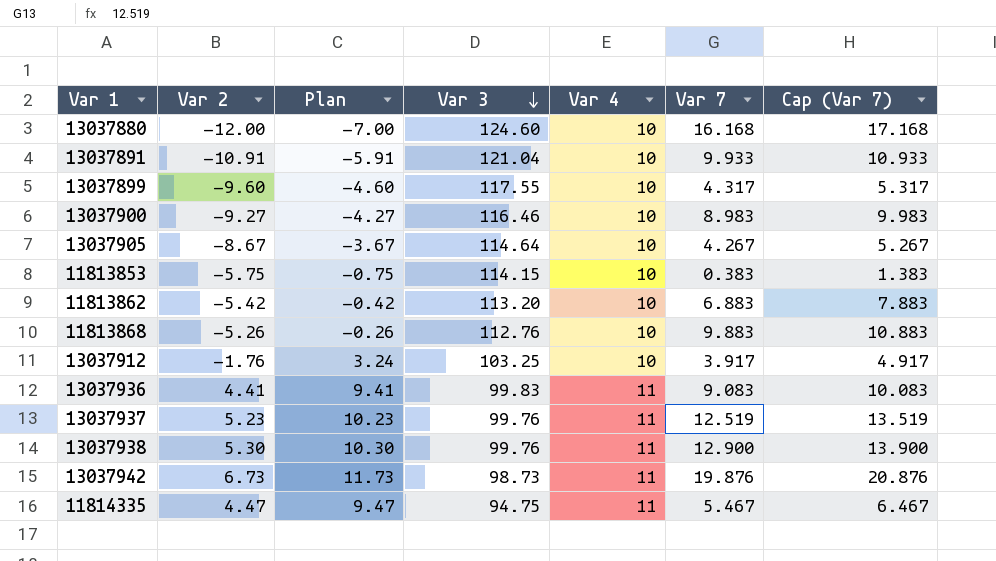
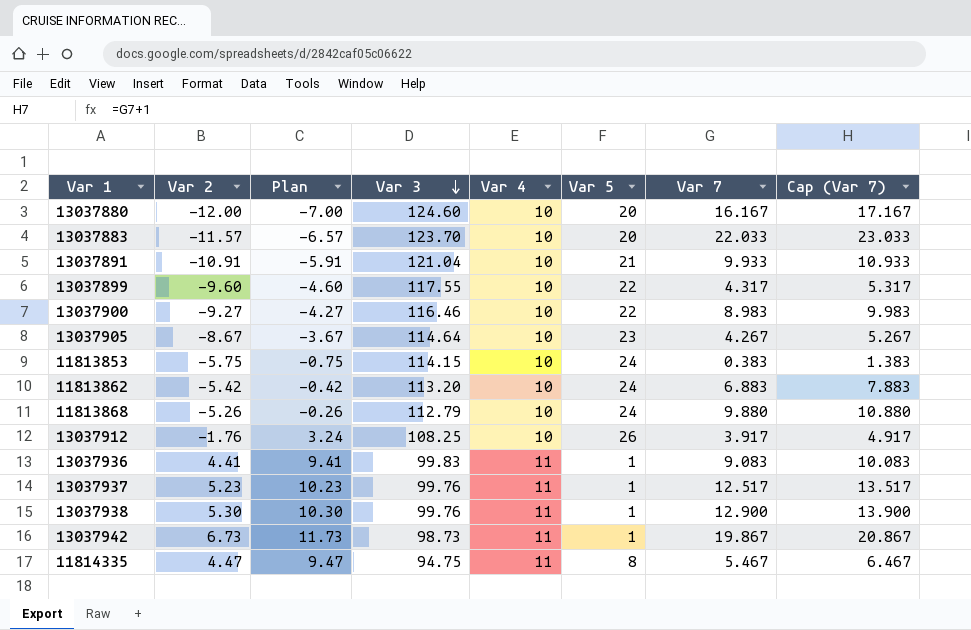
column Var 5 | position: none -> 6
13037880 | Var 7: 16.168 -> 16.167
13037880 | Cap (Var 7): 17.168 -> 17.167
row 13037883: none -> -11.57 | -6.57 | 123.70 | 10 | 20 | 22.033 | 23.033
11813868 | Var 3: 112.76 -> 112.79
11813868 | Var 7: 9.883 -> 9.880
11813868 | Cap (Var 7): 10.883 -> 10.880
13037912 | Var 3: 103.25 -> 108.25
13037937 | Var 7: 12.519 -> 12.517
13037937 | Cap (Var 7): 13.519 -> 13.517
13037942 | Var 7: 19.876 -> 19.867
13037942 | Cap (Var 7): 20.876 -> 20.867

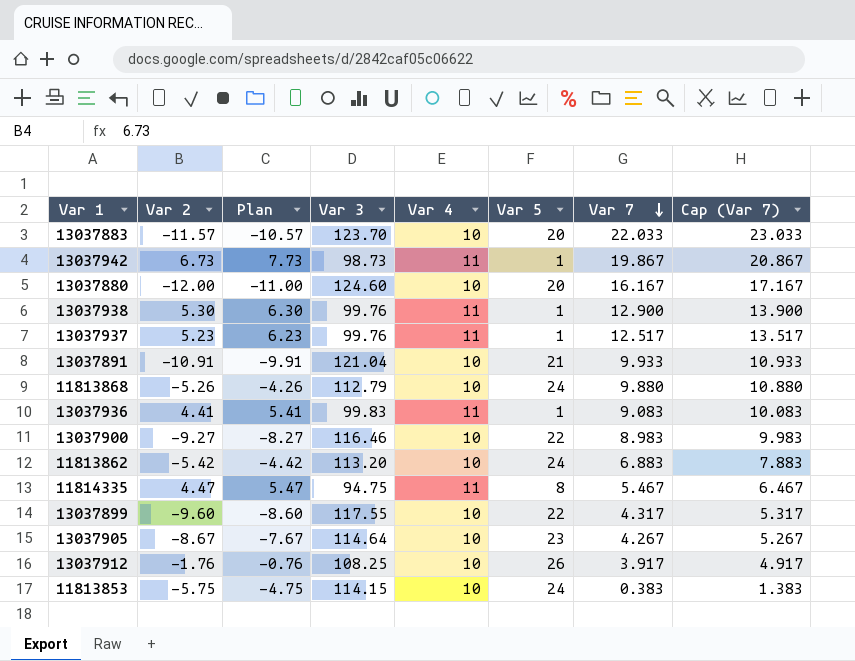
row order: Var 3 descending -> Var 7 descending
column Plan | formula: [Var 2] + 5 -> [Var 2] + 1

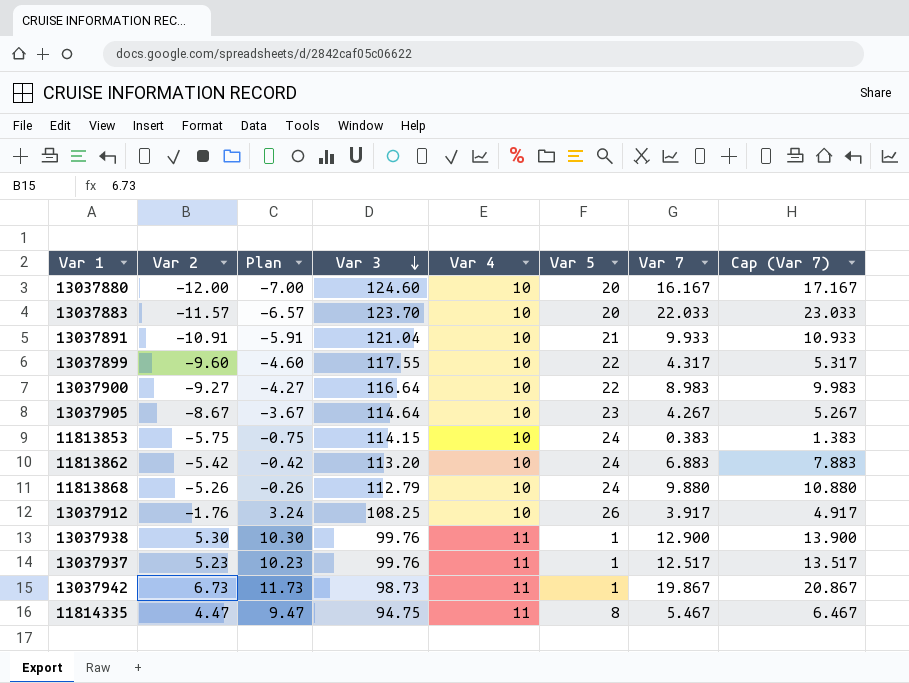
row order: Var 7 descending -> Var 3 descending
column Plan | formula: [Var 2] + 1 -> [Var 2] + 5
row 13037936: 4.41 | 5.41 | 99.83 | 11 | 1 | 9.083 | 10.083 -> none
13037900 | Var 3: 116.46 -> 116.64

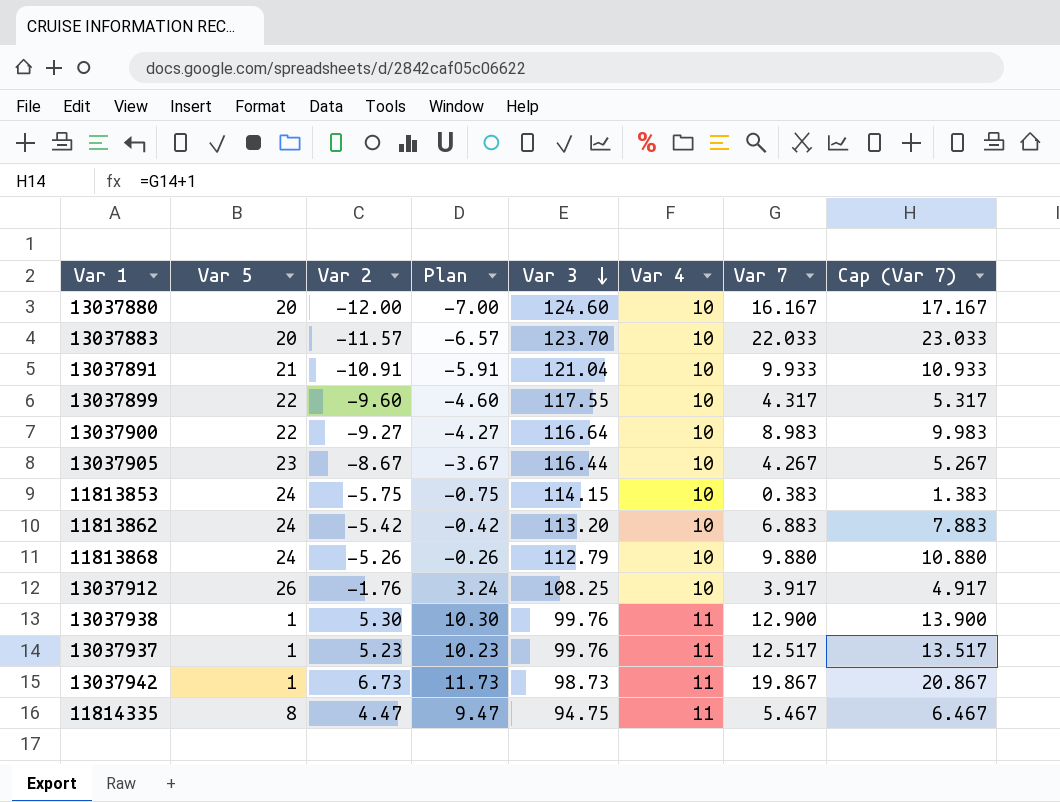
column Var 5 | position: 6 -> 2
13037905 | Var 3: 114.64 -> 116.44

